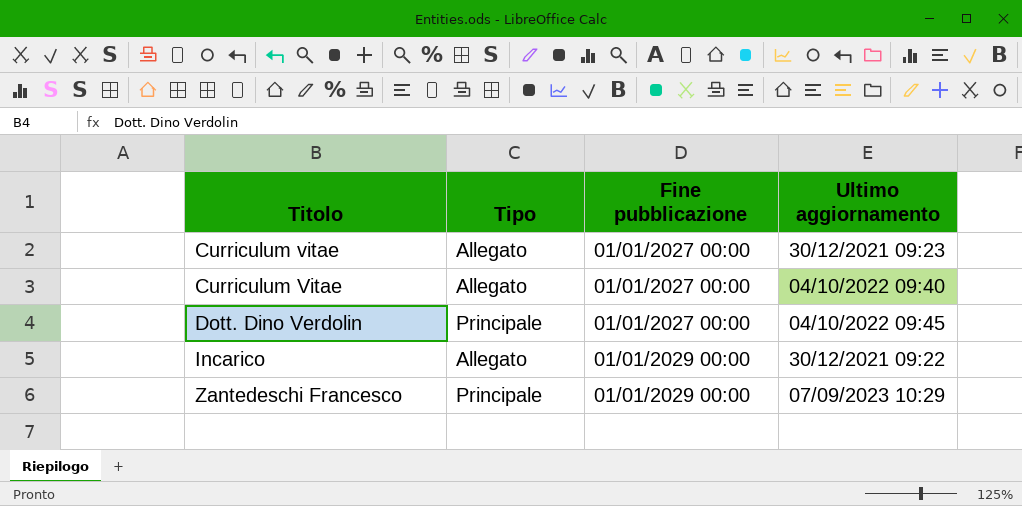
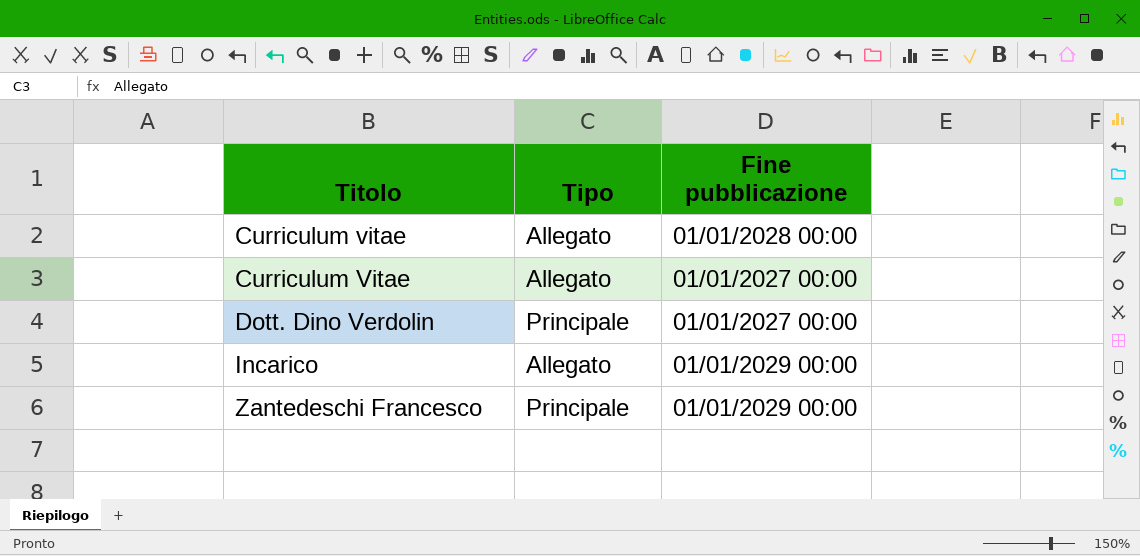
column Ultimo aggiornamento | position: 4 -> none
Curriculum vitae | Fine pubblicazione: 01/01/2027 00:00 -> 01/01/2028 00:00

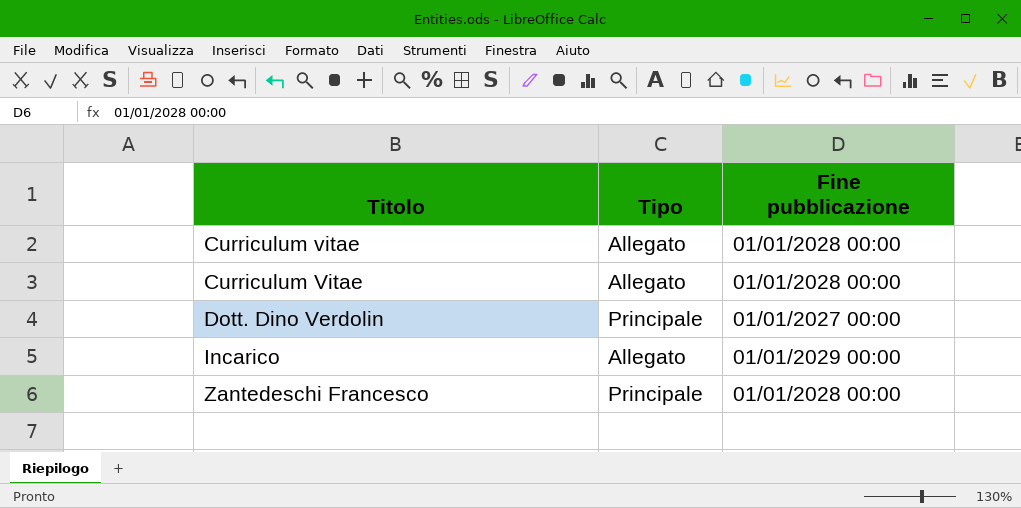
Curriculum Vitae | Fine pubblicazione: 01/01/2027 00:00 -> 01/01/2028 00:00
Zantedeschi Francesco | Fine pubblicazione: 01/01/2029 00:00 -> 01/01/2028 00:00

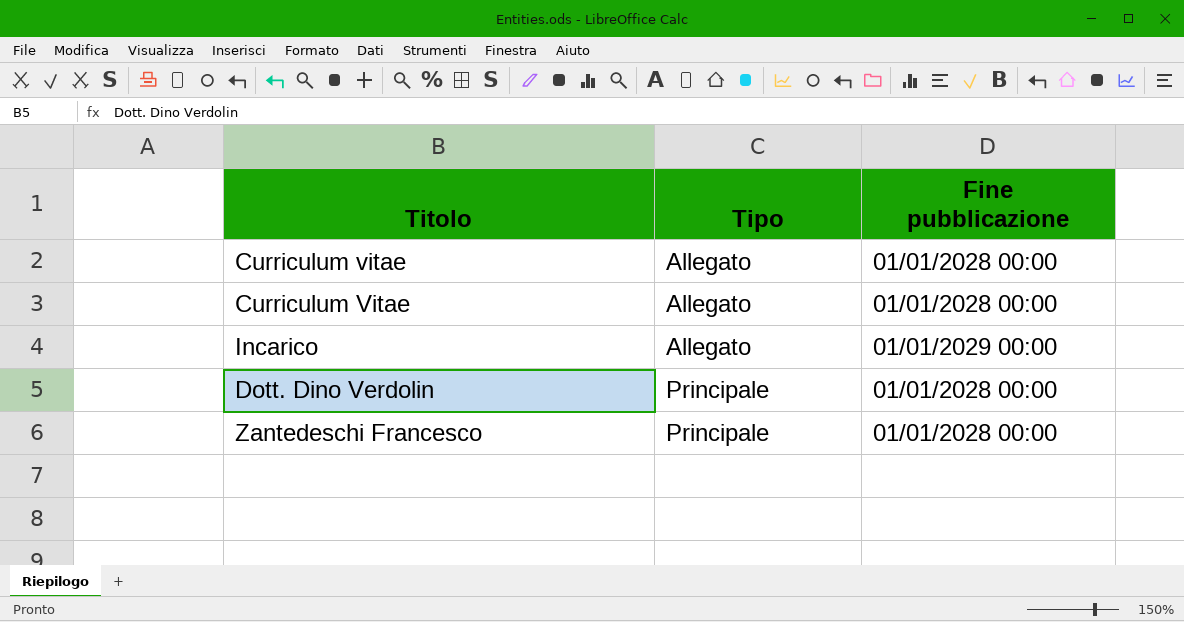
row order: Titolo ascending -> Tipo ascending
Dott. Dino Verdolin | Fine pubblicazione: 01/01/2027 00:00 -> 01/01/2028 00:00

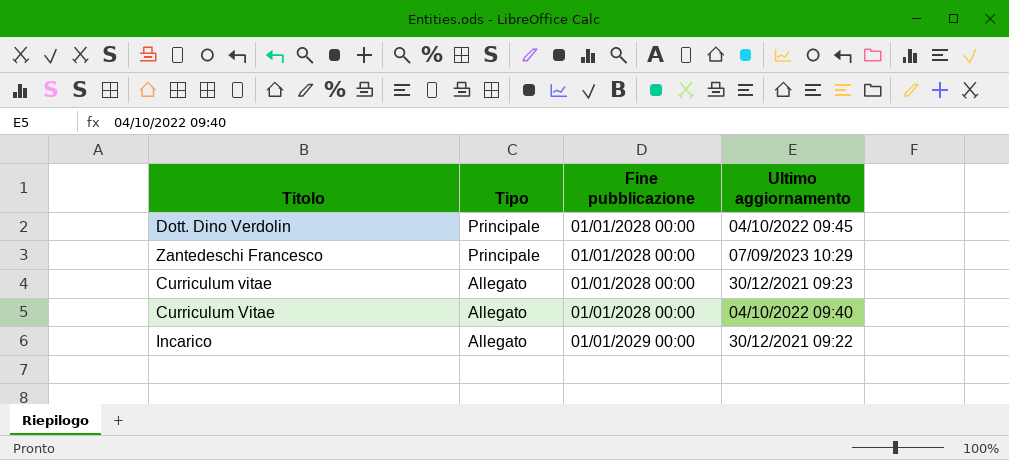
row order: Tipo ascending -> Tipo descending
column Ultimo aggiornamento | position: none -> 4

